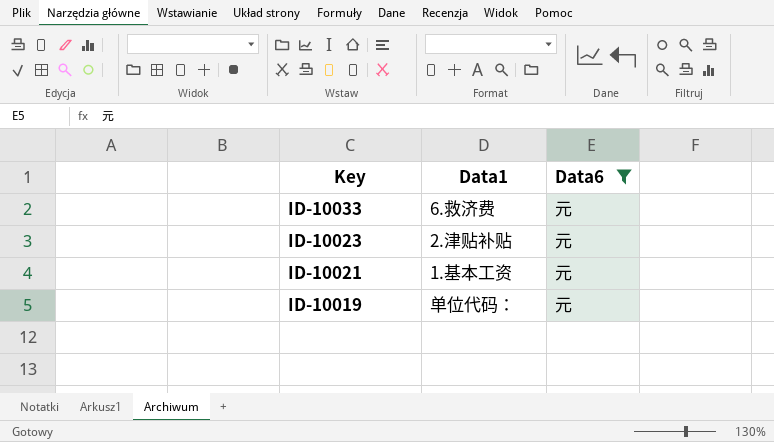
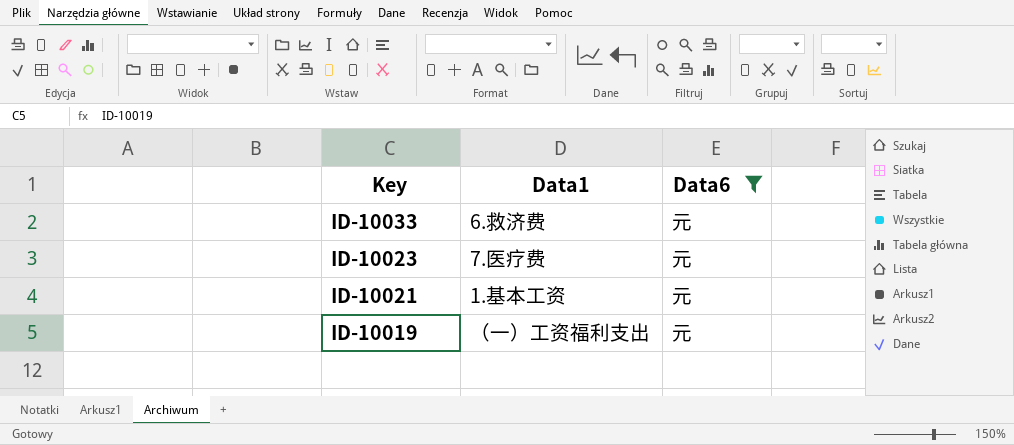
ID-10023 | Data1: 2.津贴补贴 -> 7.医疗费
ID-10019 | Data1: 单位代码： -> （一）工资福利支出

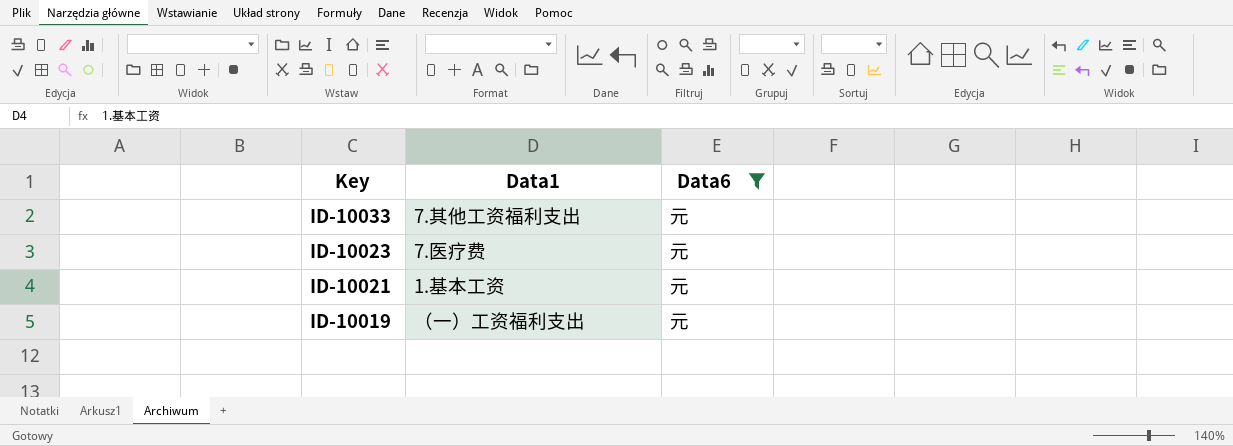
ID-10033 | Data1: 6.救济费 -> 7.其他工资福利支出

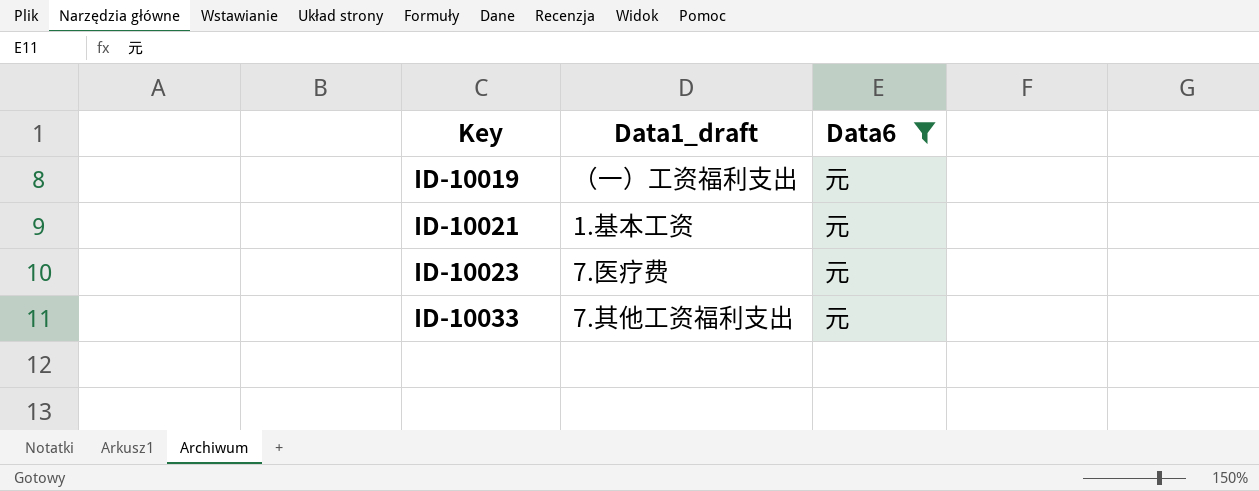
row order: Key descending -> Key ascending
column name: Data1 -> Data1_draft

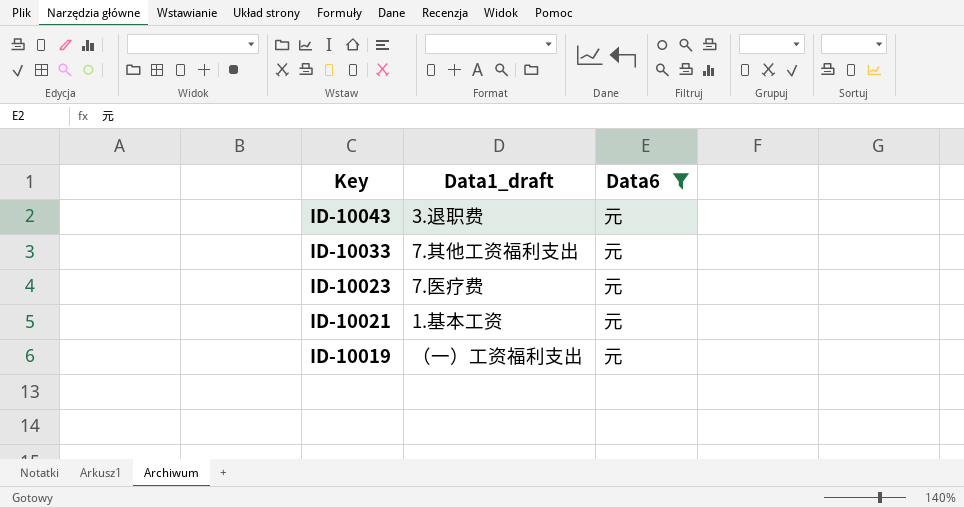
row order: Key ascending -> Key descending
row ID-10043: none -> 3.退职费 | 元

